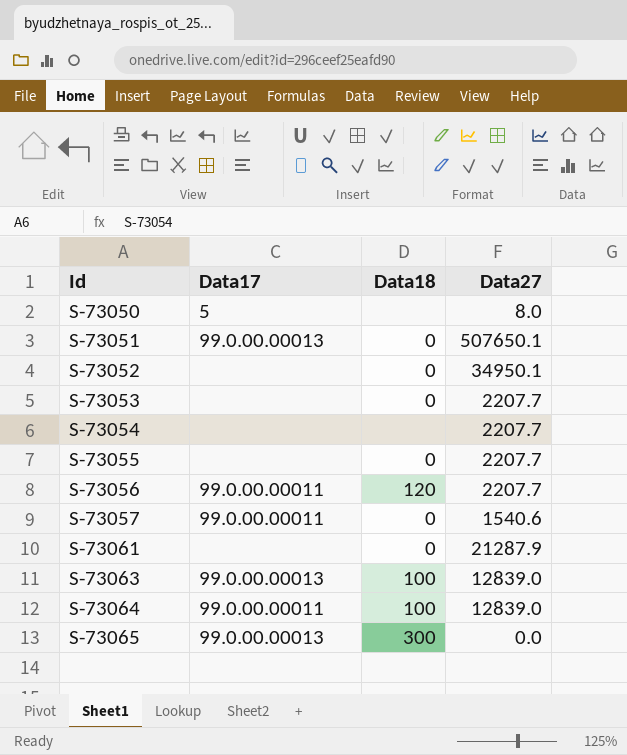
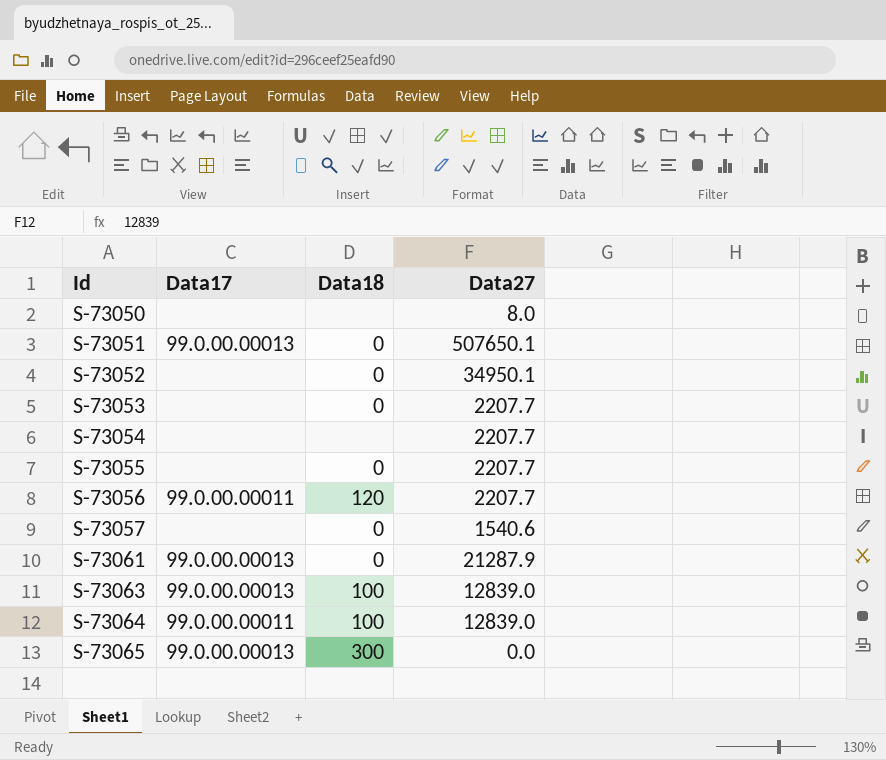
S-73050 | Data17: 5 -> none
S-73057 | Data17: 99.0.00.00011 -> none
S-73061 | Data17: none -> 99.0.00.00013

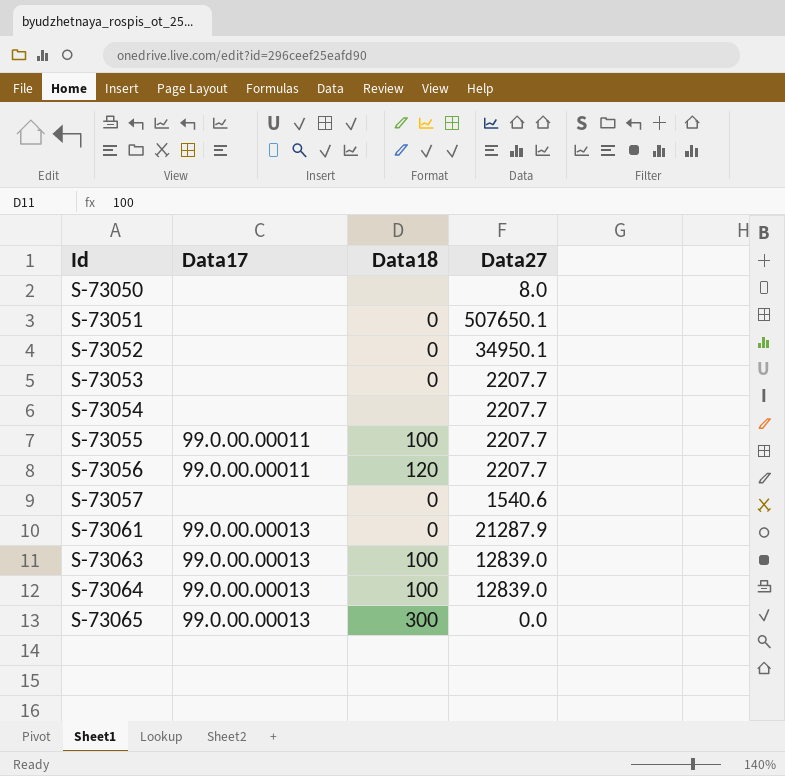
S-73051 | Data17: 99.0.00.00013 -> none
S-73055 | Data17: none -> 99.0.00.00011
S-73055 | Data18: 0 -> 100
S-73064 | Data17: 99.0.00.00011 -> 99.0.00.00013

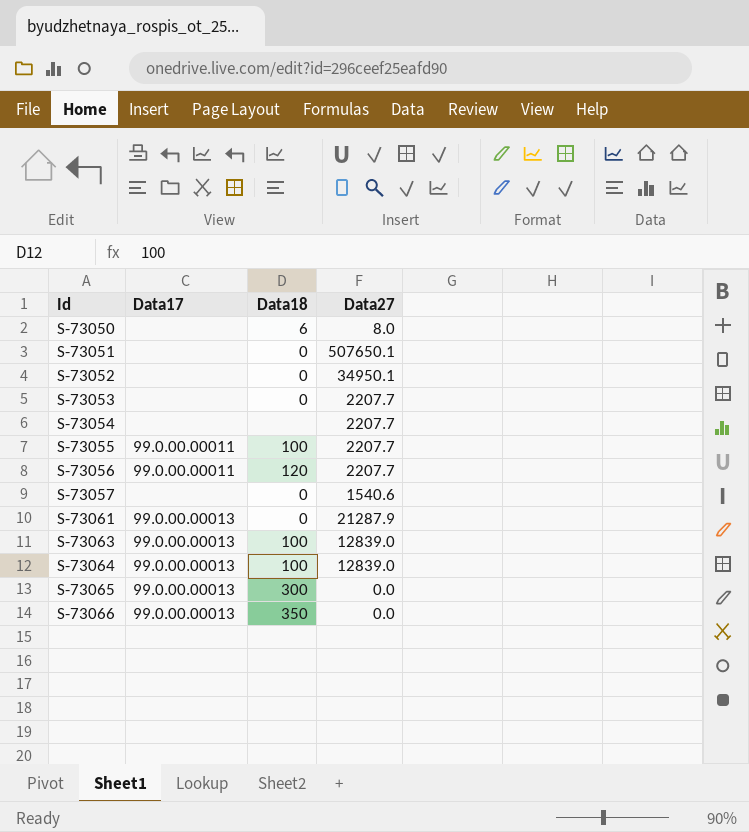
S-73050 | Data18: none -> 6
row S-73066: none -> 99.0.00.00013 | 350 | 0.0

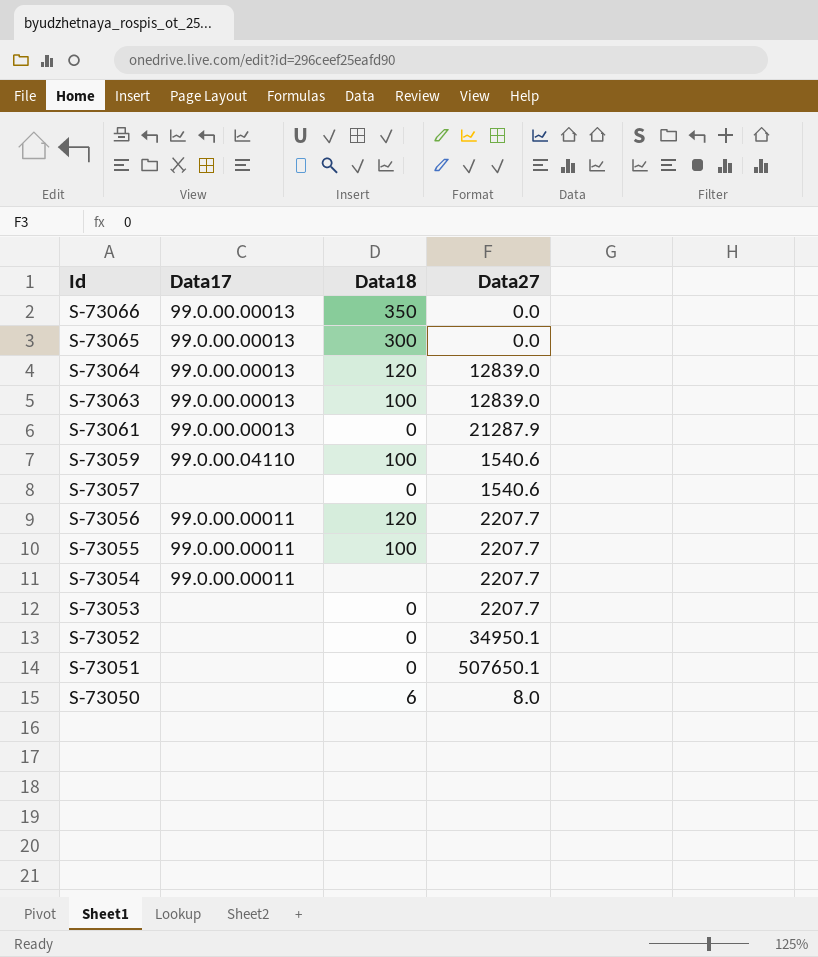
row order: Id ascending -> Id descending
S-73064 | Data18: 100 -> 120
row S-73059: none -> 99.0.00.04110 | 100 | 1540.6
S-73054 | Data17: none -> 99.0.00.00011

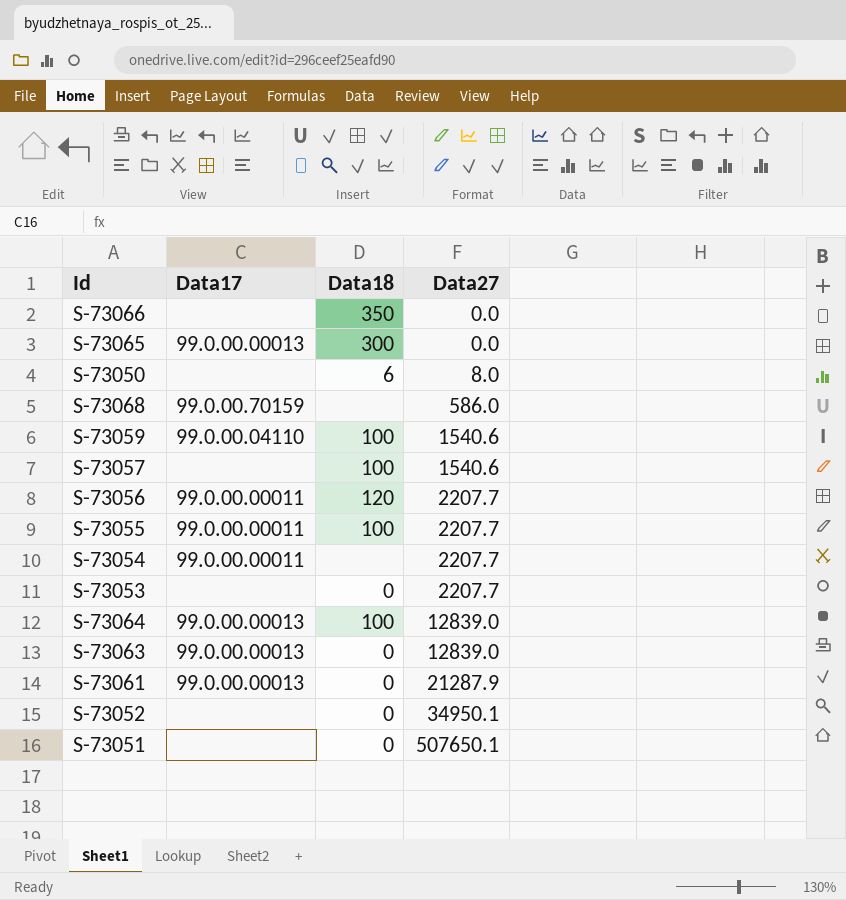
row order: Id descending -> Data27 ascending
S-73066 | Data17: 99.0.00.00013 -> none
row S-73068: none -> 99.0.00.70159 | none | 586.0
S-73057 | Data18: 0 -> 100
S-73064 | Data18: 120 -> 100
S-73063 | Data18: 100 -> 0

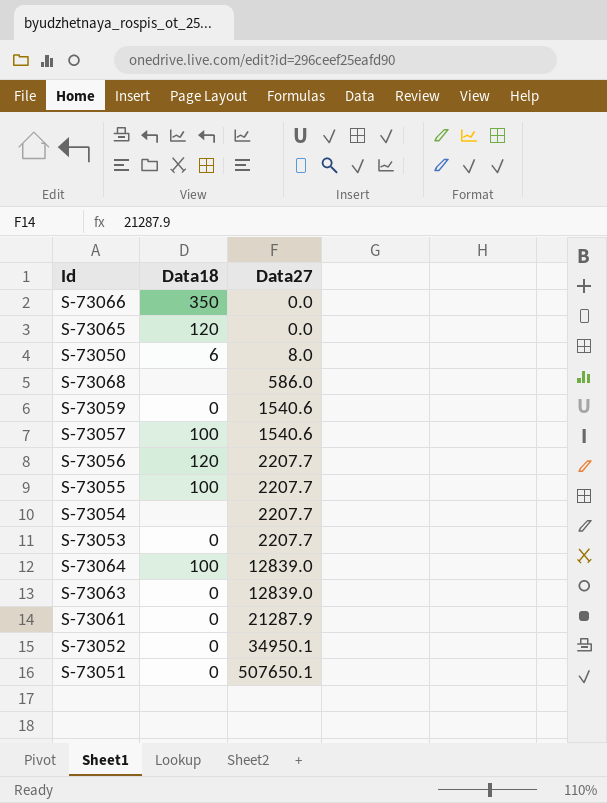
column Data17 | position: 2 -> none
S-73065 | Data18: 300 -> 120
S-73059 | Data18: 100 -> 0

